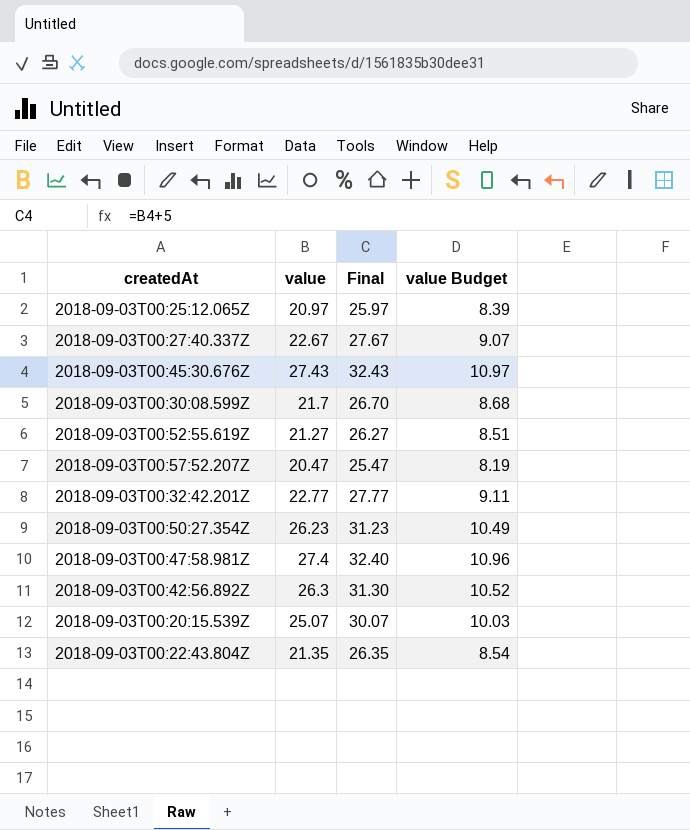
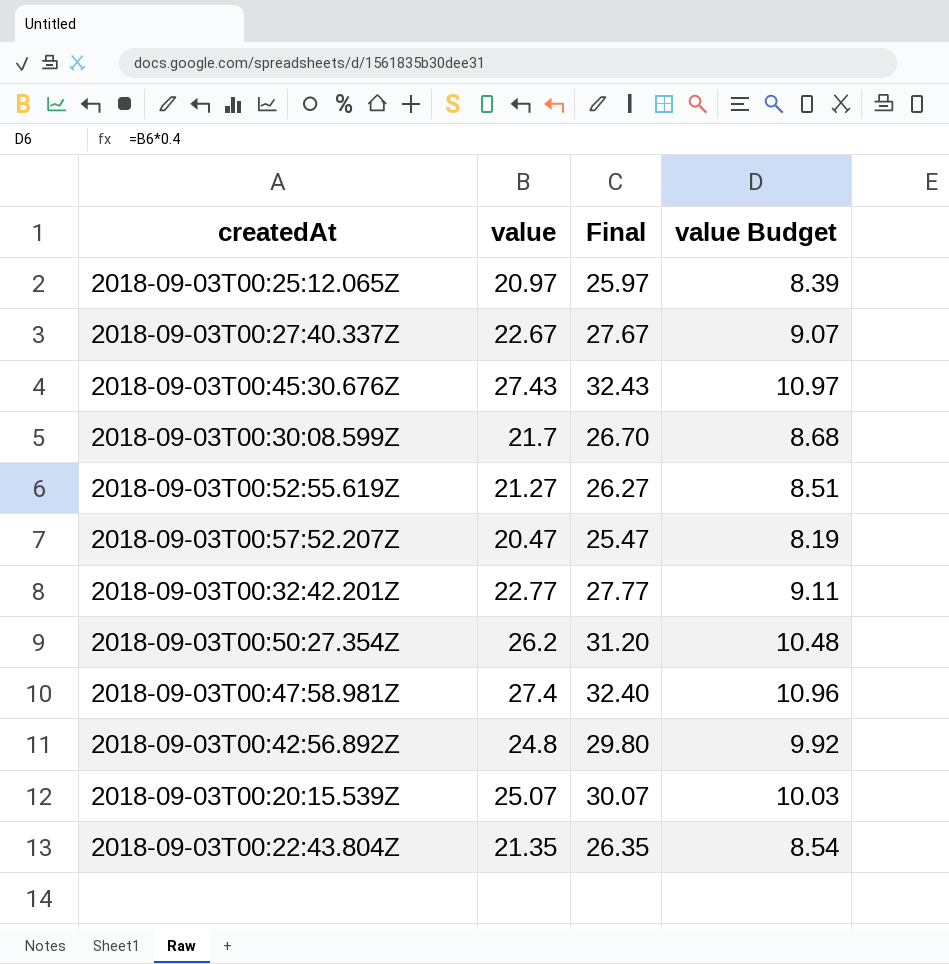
2018-09-03T00:50:27.354Z | value: 26.23 -> 26.2
2018-09-03T00:50:27.354Z | Final: 31.23 -> 31.20
2018-09-03T00:50:27.354Z | value Budget: 10.49 -> 10.48
2018-09-03T00:42:56.892Z | value: 26.3 -> 24.8
2018-09-03T00:42:56.892Z | Final: 31.30 -> 29.80
2018-09-03T00:42:56.892Z | value Budget: 10.52 -> 9.92

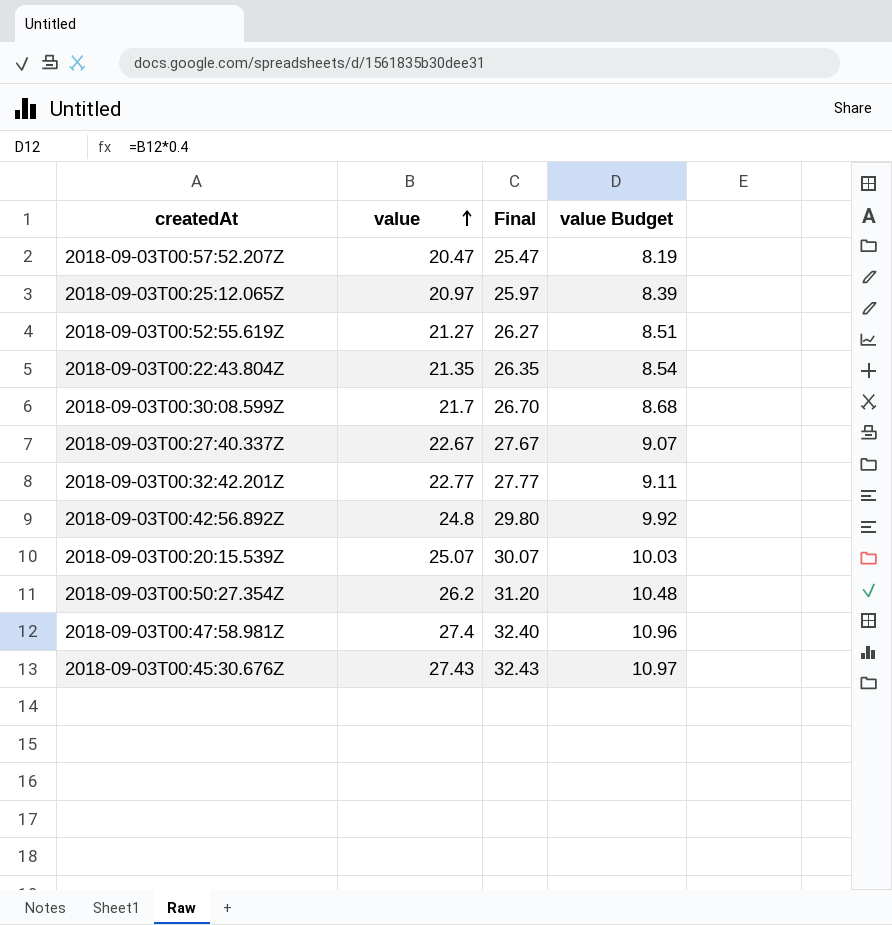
row order: none -> value ascending

